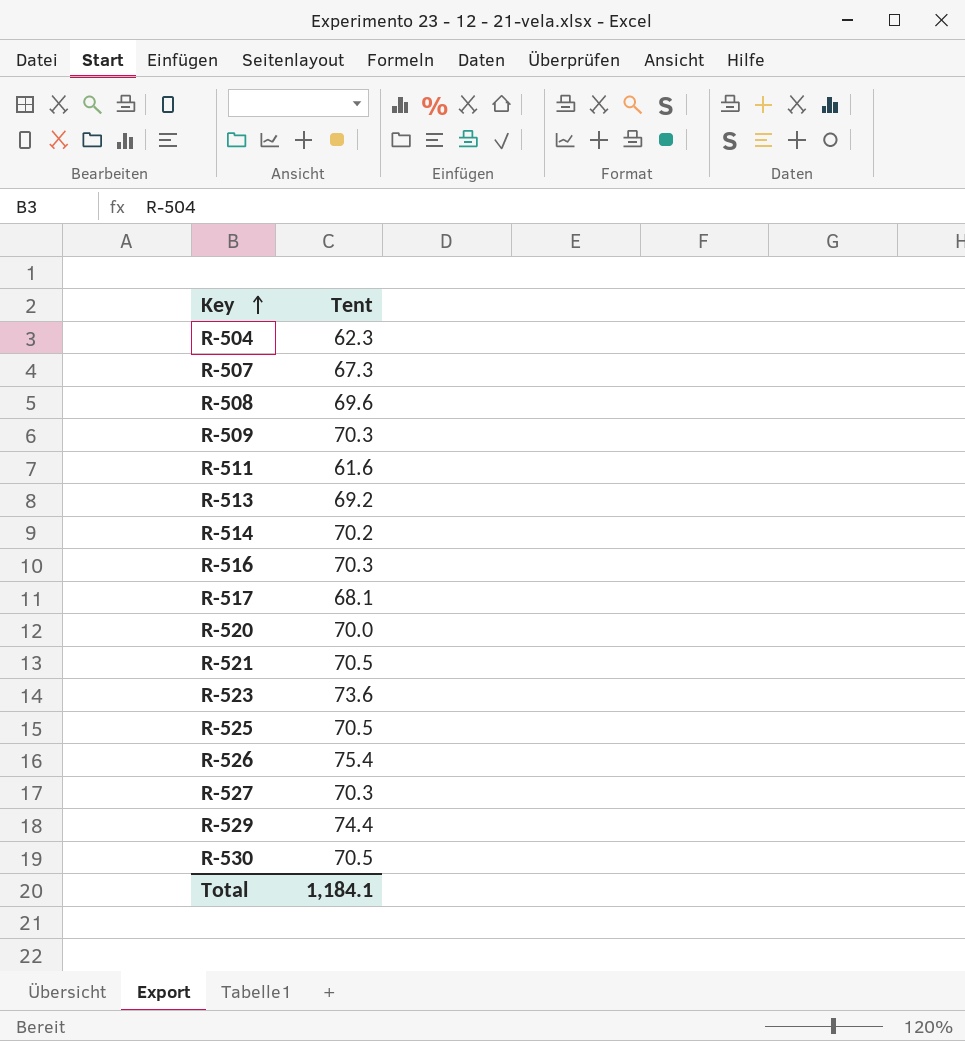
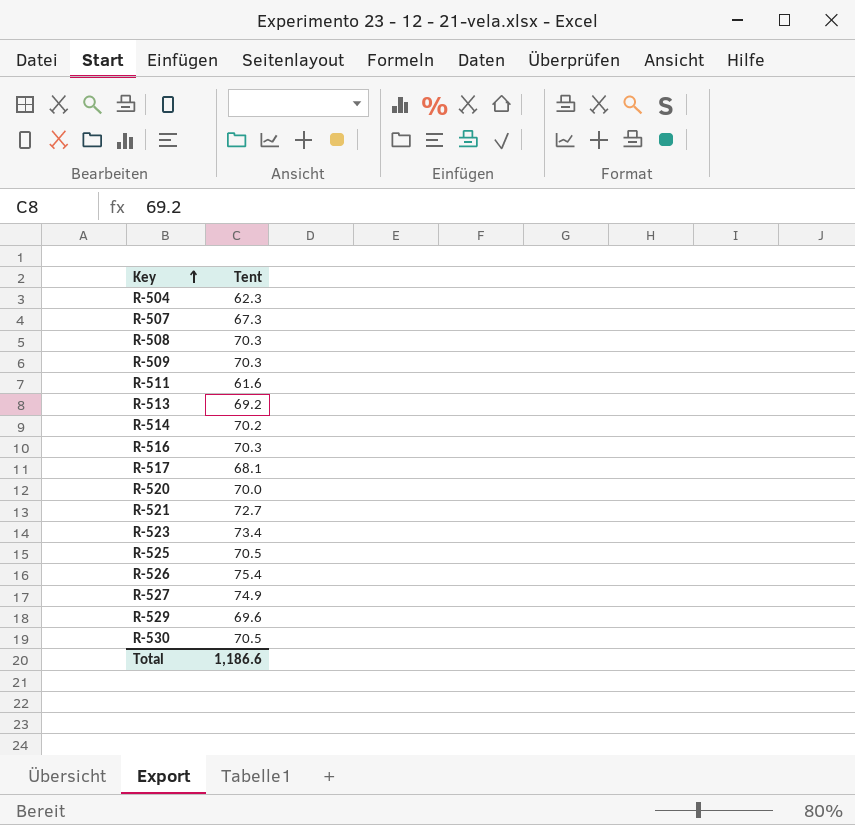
R-508 | Tent: 69.6 -> 70.3
R-521 | Tent: 70.5 -> 72.7
R-523 | Tent: 73.6 -> 73.4
R-527 | Tent: 70.3 -> 74.9
R-529 | Tent: 74.4 -> 69.6
Total | Tent: 1,184.1 -> 1,186.6

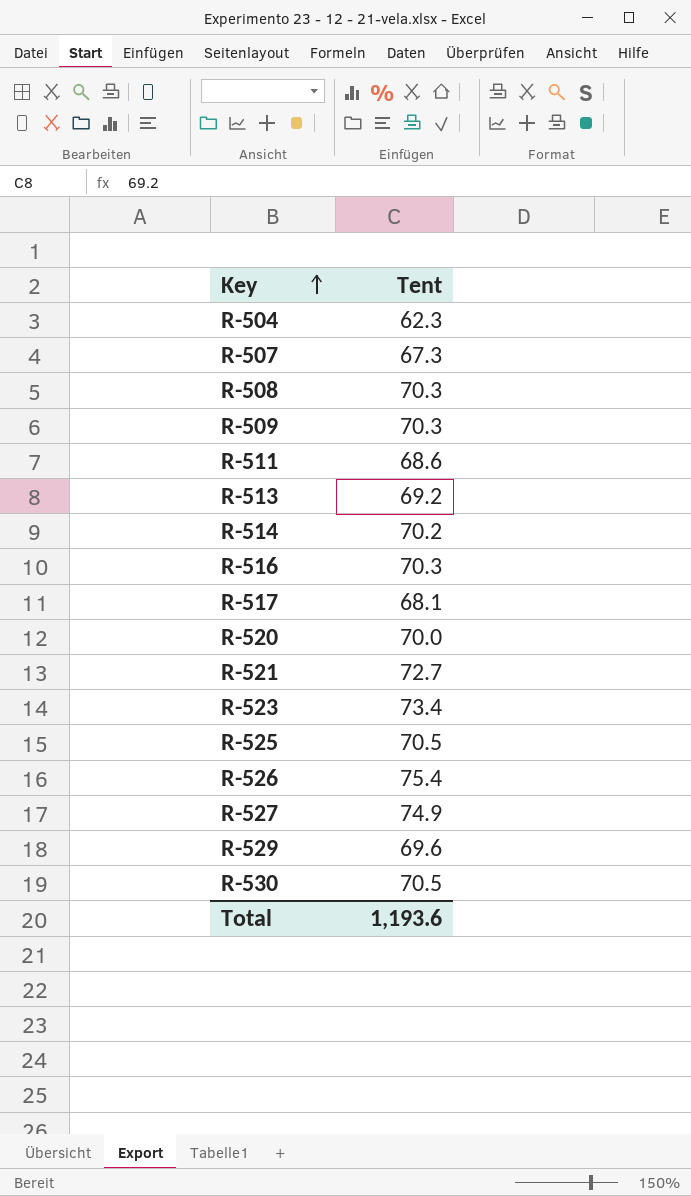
R-511 | Tent: 61.6 -> 68.6
Total | Tent: 1,186.6 -> 1,193.6

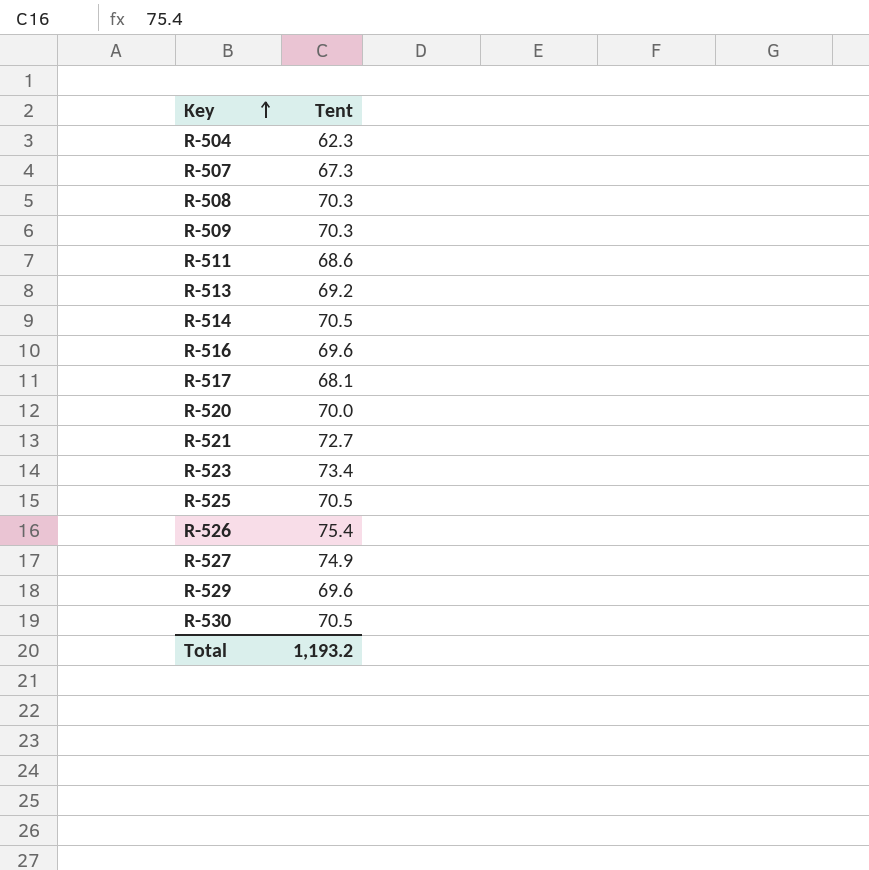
R-514 | Tent: 70.2 -> 70.5
R-516 | Tent: 70.3 -> 69.6
Total | Tent: 1,193.6 -> 1,193.2

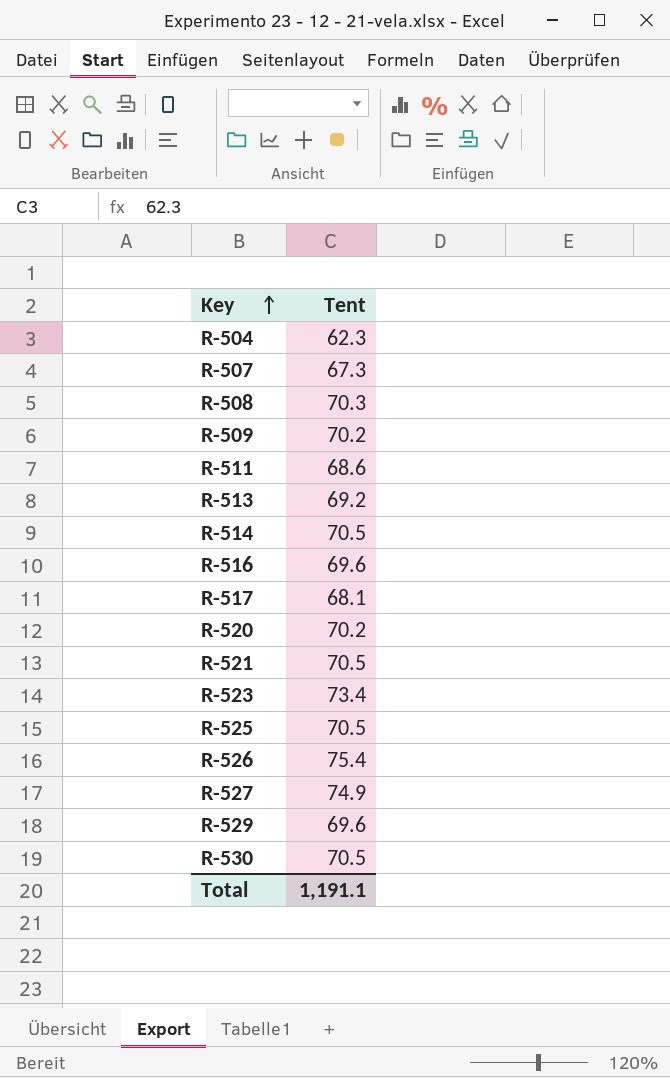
R-509 | Tent: 70.3 -> 70.2
R-520 | Tent: 70.0 -> 70.2
R-521 | Tent: 72.7 -> 70.5
Total | Tent: 1,193.2 -> 1,191.1

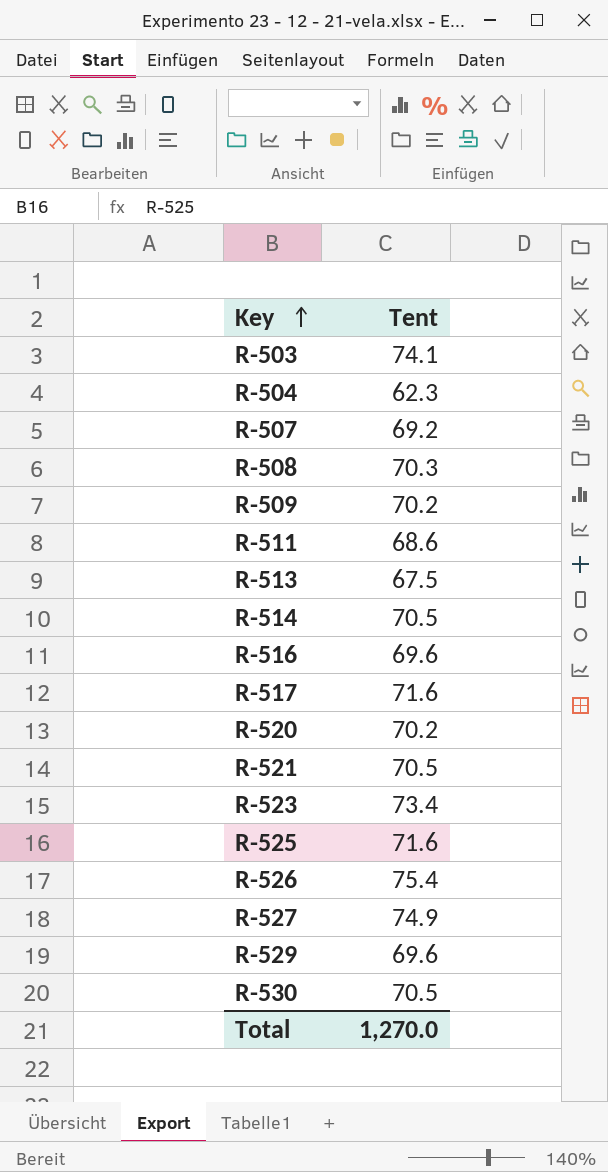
row R-503: none -> 74.1
R-507 | Tent: 67.3 -> 69.2
R-513 | Tent: 69.2 -> 67.5
R-517 | Tent: 68.1 -> 71.6
R-525 | Tent: 70.5 -> 71.6
Total | Tent: 1,191.1 -> 1,270.0

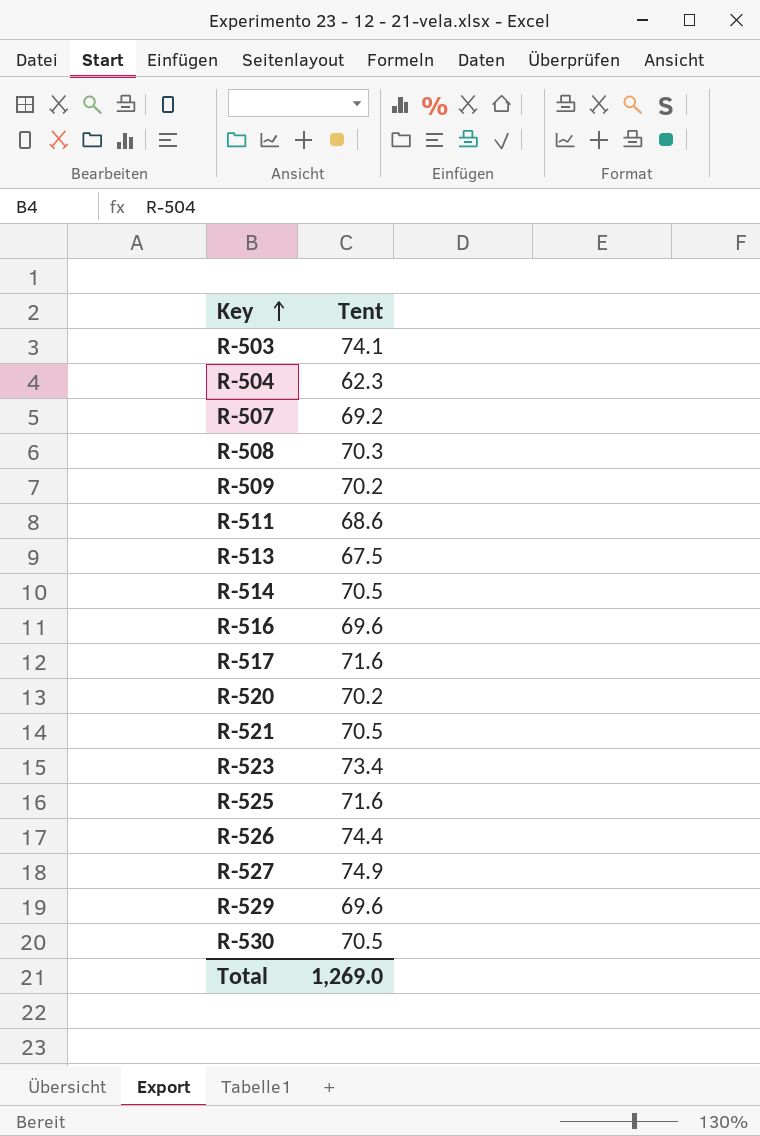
R-526 | Tent: 75.4 -> 74.4
Total | Tent: 1,270.0 -> 1,269.0

